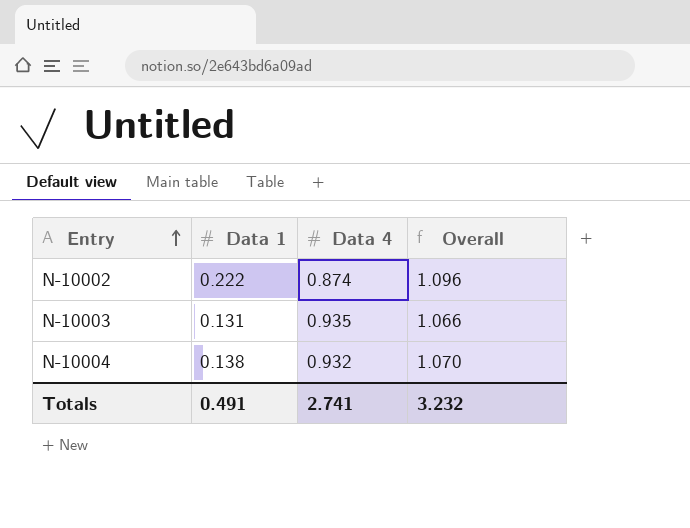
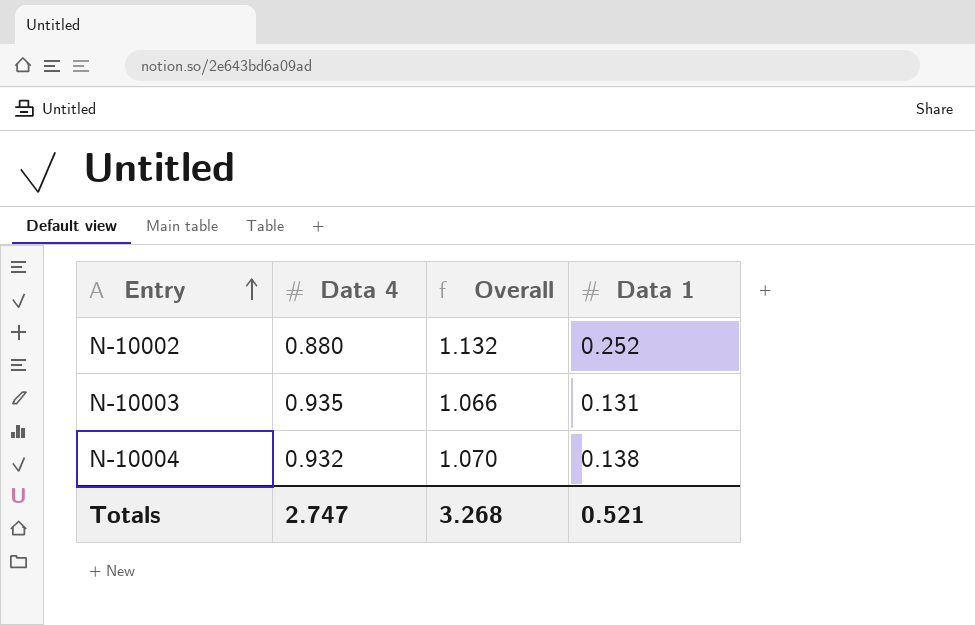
column Data 1 | position: 2 -> 4
N-10002 | Data 4: 0.874 -> 0.880
N-10002 | Overall: 1.096 -> 1.132
N-10002 | Data 1: 0.222 -> 0.252
Totals | Data 4: 2.741 -> 2.747
Totals | Overall: 3.232 -> 3.268
Totals | Data 1: 0.491 -> 0.521

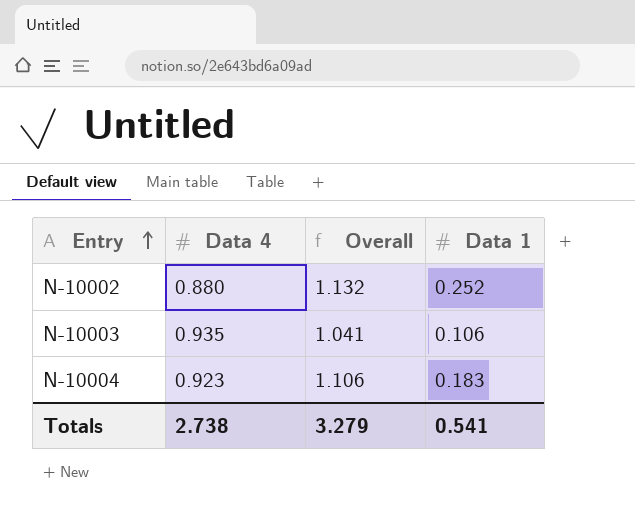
N-10003 | Overall: 1.066 -> 1.041
N-10003 | Data 1: 0.131 -> 0.106
N-10004 | Data 4: 0.932 -> 0.923
N-10004 | Overall: 1.070 -> 1.106
N-10004 | Data 1: 0.138 -> 0.183
Totals | Data 4: 2.747 -> 2.738
Totals | Overall: 3.268 -> 3.279
Totals | Data 1: 0.521 -> 0.541

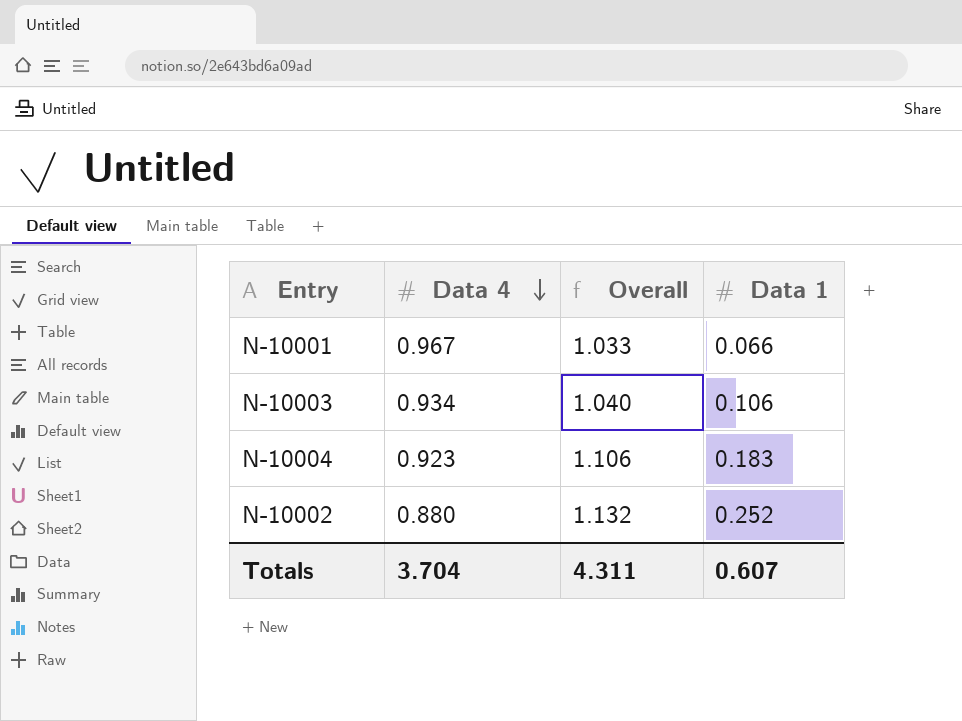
row order: Entry ascending -> Data 4 descending
row N-10001: none -> 0.967 | 1.033 | 0.066
N-10003 | Data 4: 0.935 -> 0.934
N-10003 | Overall: 1.041 -> 1.040
Totals | Data 4: 2.738 -> 3.704
Totals | Overall: 3.279 -> 4.311
Totals | Data 1: 0.541 -> 0.607

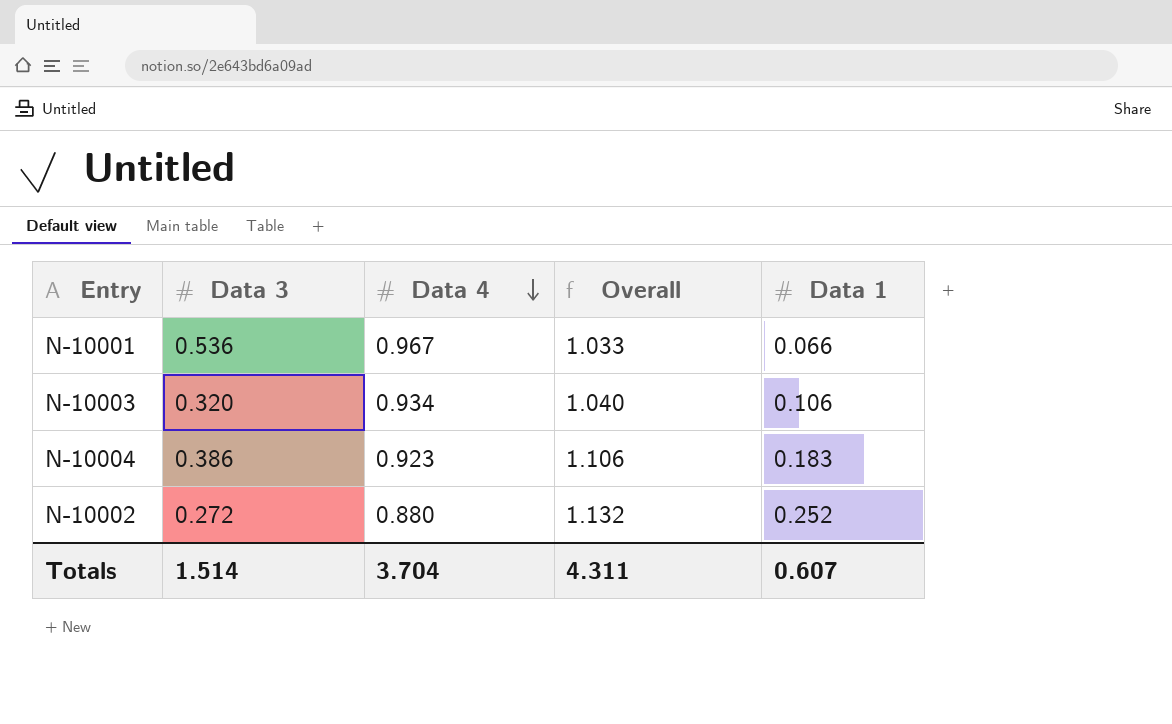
column Data 3 | position: none -> 2

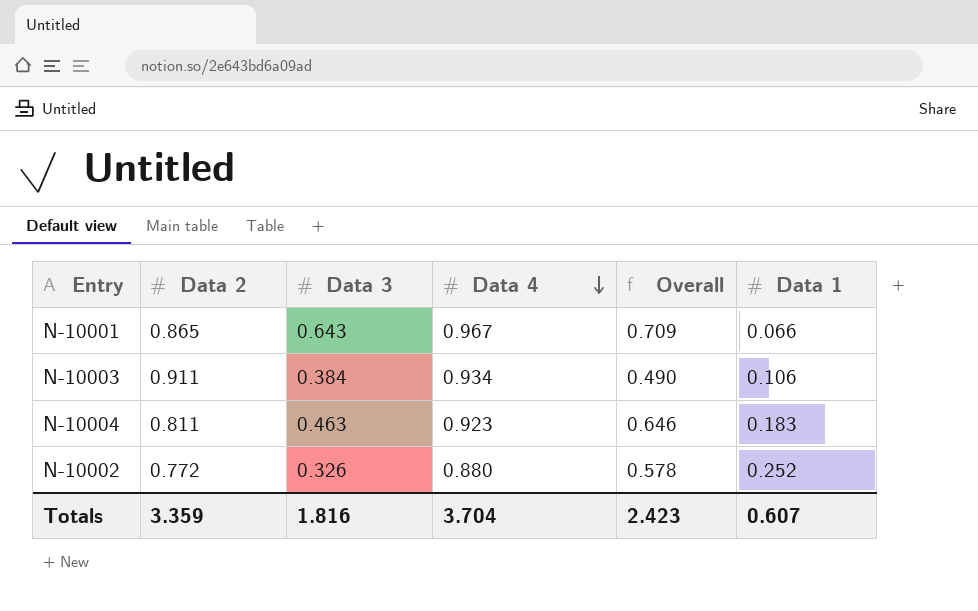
column Data 2 | position: none -> 2
column Overall | formula: [Data 4] + [Data 1] -> [Data 3] + [Data 1]
N-10001 | Data 3: 0.536 -> 0.643
N-10003 | Data 3: 0.320 -> 0.384
N-10004 | Data 3: 0.386 -> 0.463
N-10002 | Data 3: 0.272 -> 0.326
Totals | Data 3: 1.514 -> 1.816
Totals | Overall: 4.311 -> 2.423

